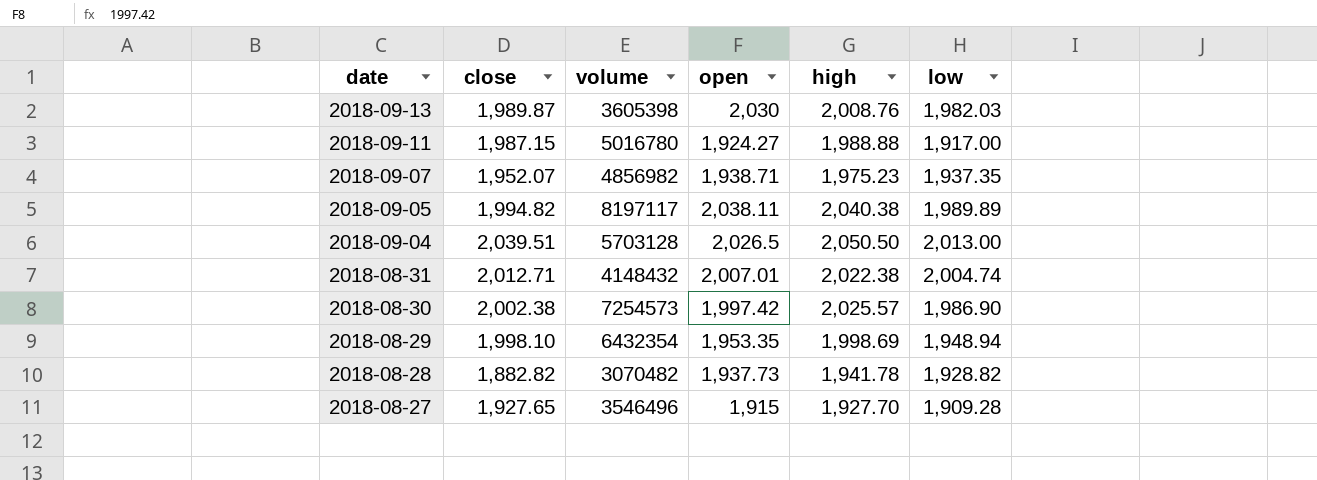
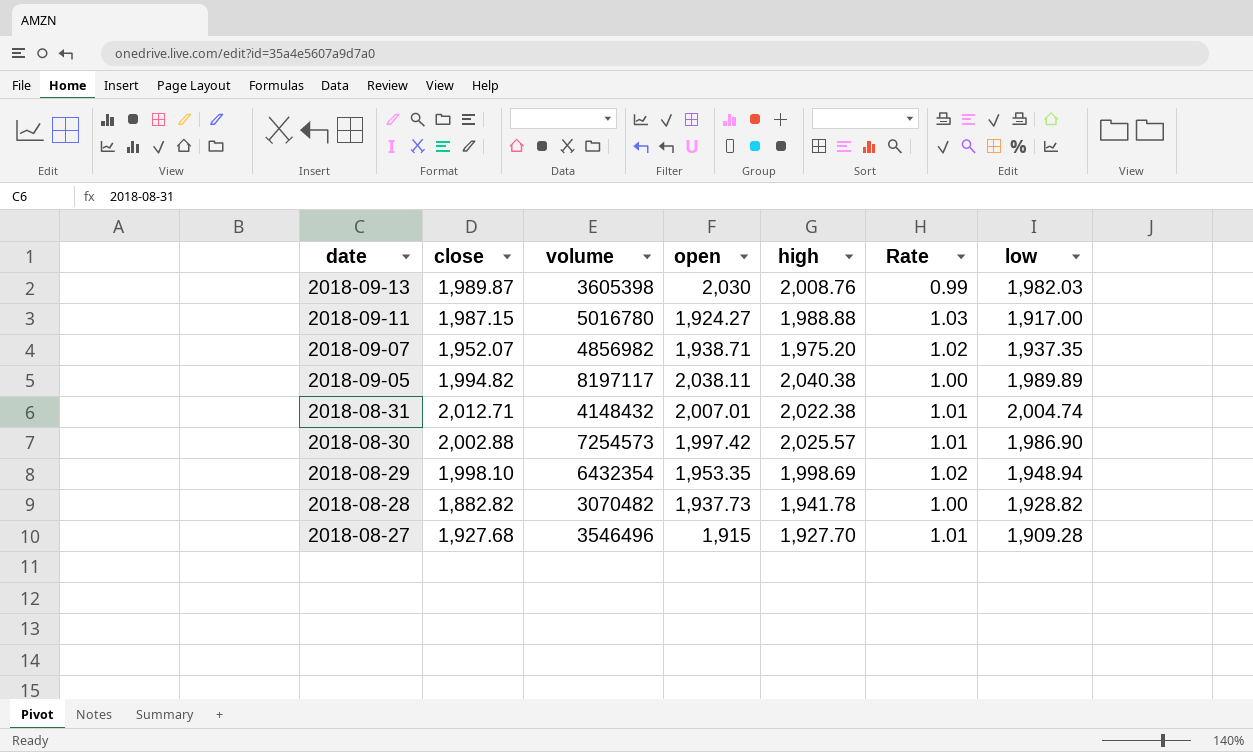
column Rate | formula: none -> [high] / [open]
row 2018-09-04: 2,039.51 | 5703128 | 2,026.5 | 2,050.50 | 2,013.00 -> none
2018-09-07 | high: 1,975.23 -> 1,975.20
2018-08-30 | close: 2,002.38 -> 2,002.88
2018-08-27 | close: 1,927.65 -> 1,927.68

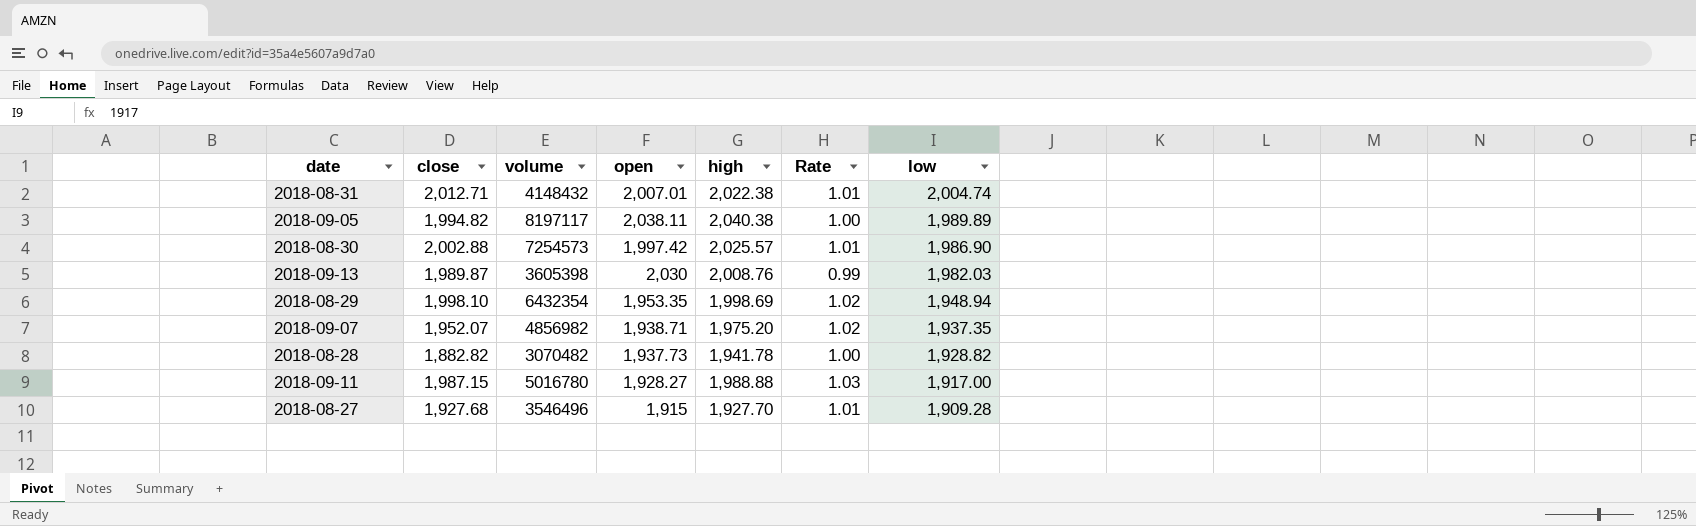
row order: date descending -> low descending
2018-09-11 | open: 1,924.27 -> 1,928.27

